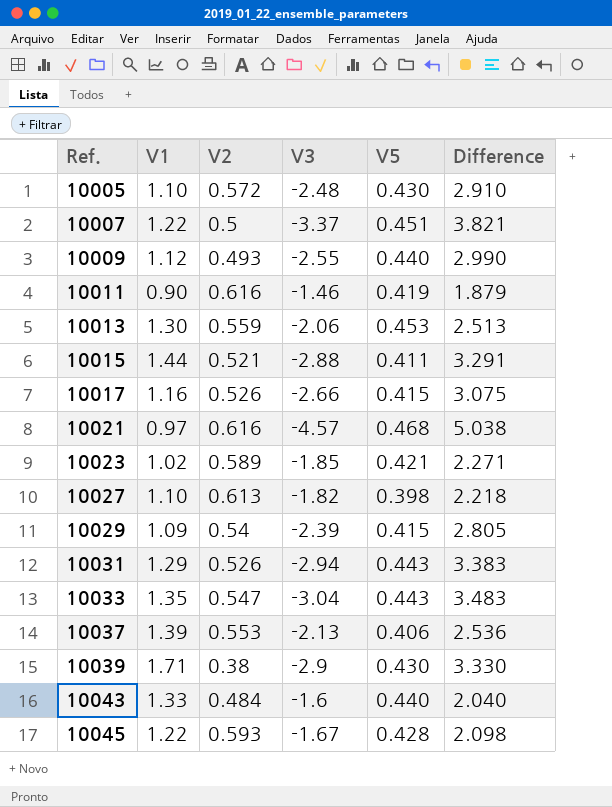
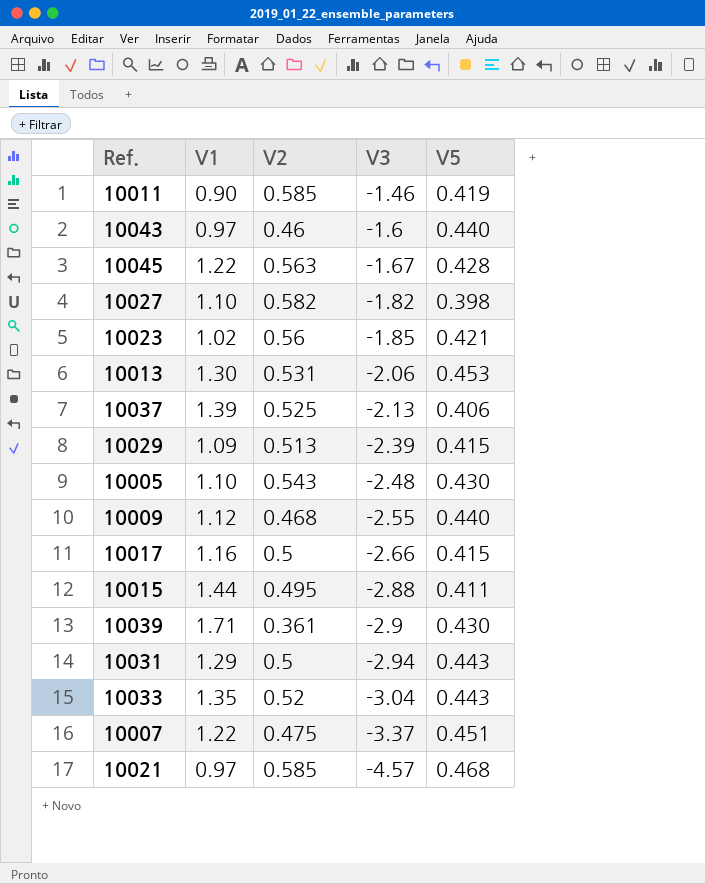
row order: Ref. ascending -> V3 descending
column Difference | formula: [V5] - [V3] -> none
10011 | V2: 0.616 -> 0.585
10043 | V1: 1.33 -> 0.97
10043 | V2: 0.484 -> 0.46
10045 | V2: 0.593 -> 0.563
10027 | V2: 0.613 -> 0.582
10023 | V2: 0.589 -> 0.56
10013 | V2: 0.559 -> 0.531
10037 | V2: 0.553 -> 0.525
10029 | V2: 0.54 -> 0.513
10005 | V2: 0.572 -> 0.543
10009 | V2: 0.493 -> 0.468
10017 | V2: 0.526 -> 0.5
10015 | V2: 0.521 -> 0.495
10039 | V2: 0.38 -> 0.361
10031 | V2: 0.526 -> 0.5
10033 | V2: 0.547 -> 0.52
10007 | V2: 0.5 -> 0.475
10021 | V2: 0.616 -> 0.585

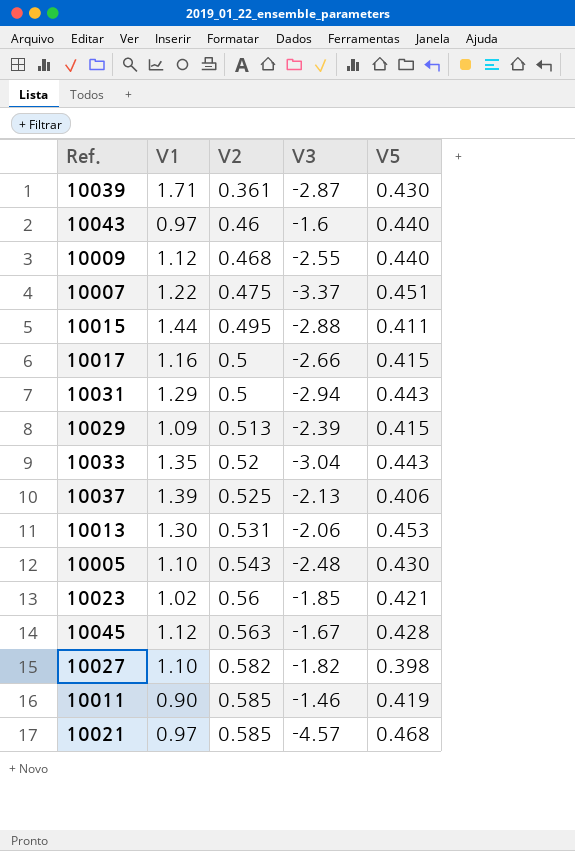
row order: V3 descending -> V2 ascending
10039 | V3: -2.9 -> -2.87
10045 | V1: 1.22 -> 1.12

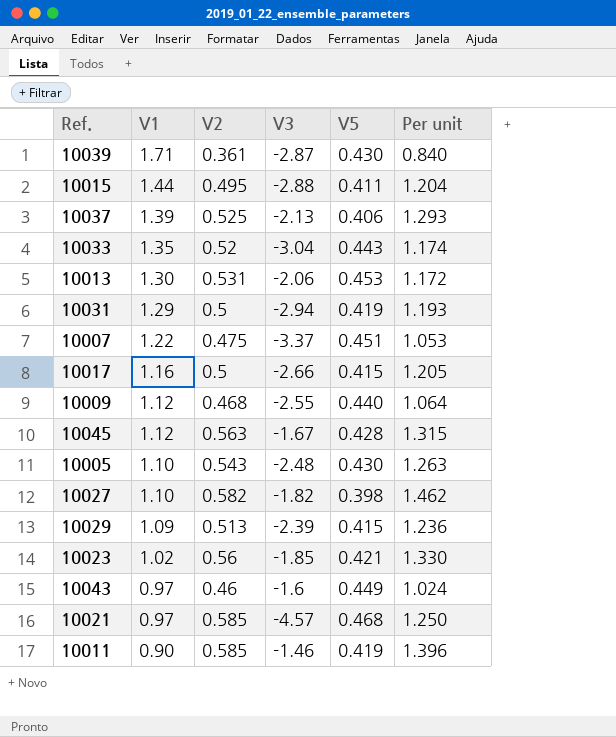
row order: V2 ascending -> V1 descending
column Per unit | formula: none -> [V2] / [V5]
10031 | V5: 0.443 -> 0.419
10043 | V5: 0.440 -> 0.449

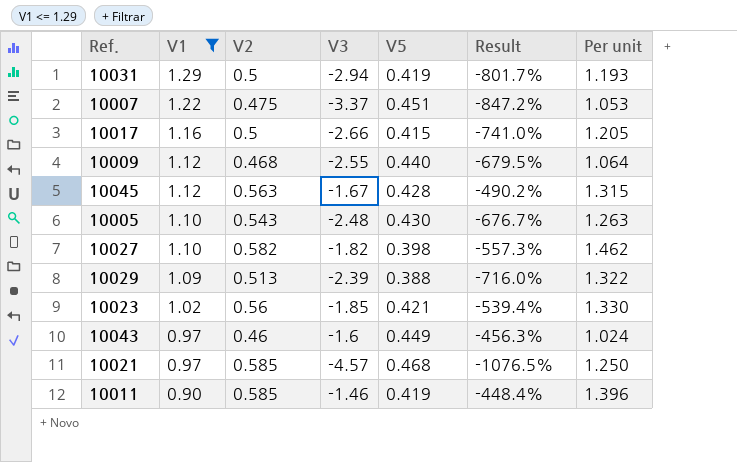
filter: none -> V1 <= 1.29
column Result | formula: none -> ([V3] - [V5]) / [V5]
10029 | V5: 0.415 -> 0.388
10029 | Per unit: 1.236 -> 1.322

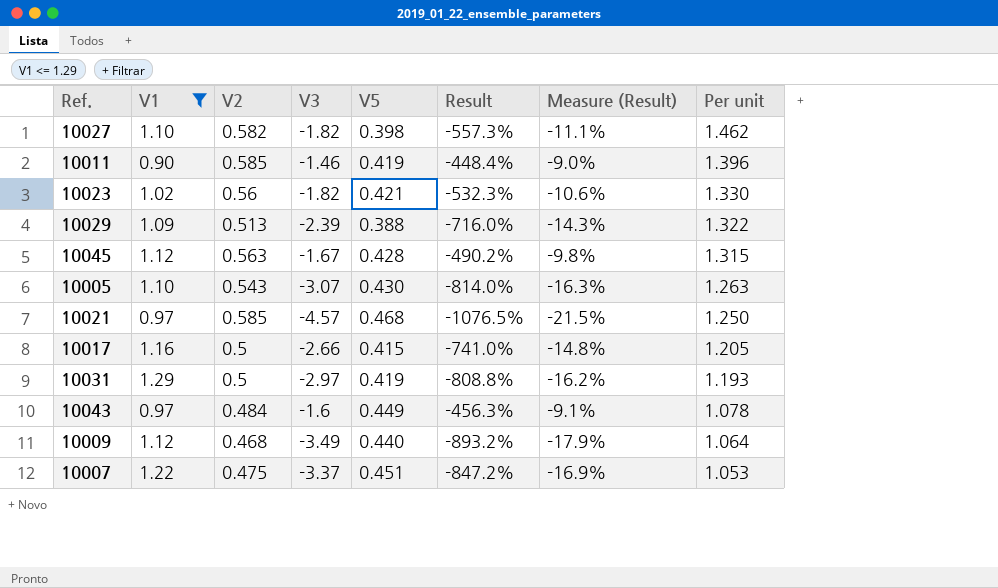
row order: V1 descending -> Per unit descending
column Measure (Result) | formula: none -> [Result] * 0.02
10023 | V3: -1.85 -> -1.82
10023 | Result: -539.4% -> -532.3%
10005 | V3: -2.48 -> -3.07
10005 | Result: -676.7% -> -814.0%
10031 | V3: -2.94 -> -2.97
10031 | Result: -801.7% -> -808.8%
10043 | V2: 0.46 -> 0.484
10043 | Per unit: 1.024 -> 1.078
10009 | V3: -2.55 -> -3.49
10009 | Result: -679.5% -> -893.2%

